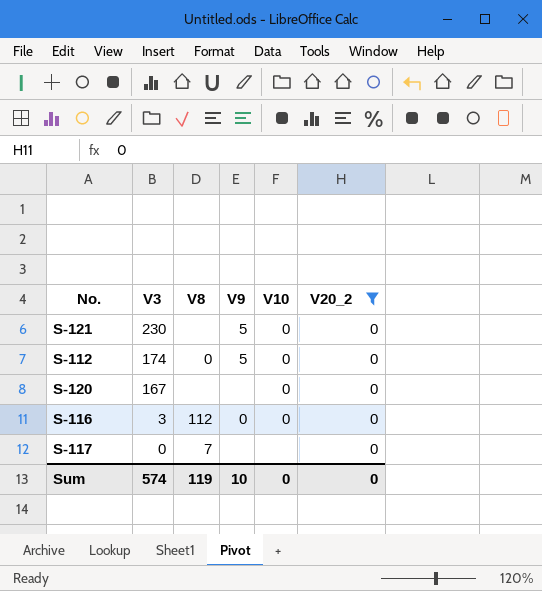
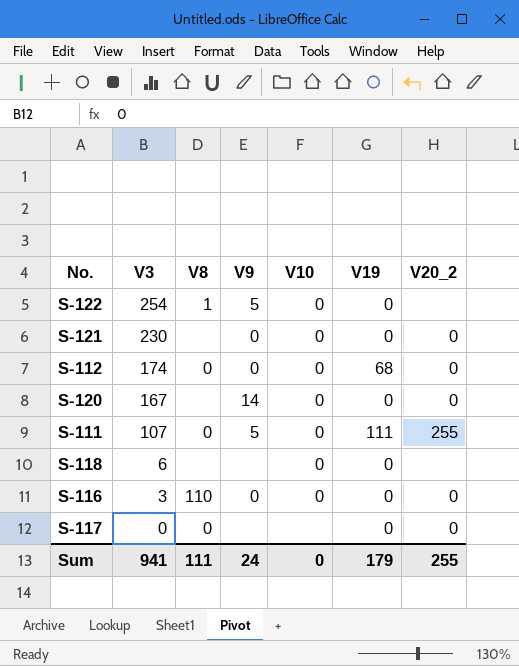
filter: V20_2 = 0 -> none
column V19 | position: none -> 6
S-121 | V9: 5 -> 0
S-112 | V9: 5 -> 0
S-120 | V9: none -> 14
S-116 | V8: 112 -> 110
S-117 | V8: 7 -> 0
Sum | V3: 574 -> 941
Sum | V8: 119 -> 111
Sum | V9: 10 -> 24
Sum | V20_2: 0 -> 255

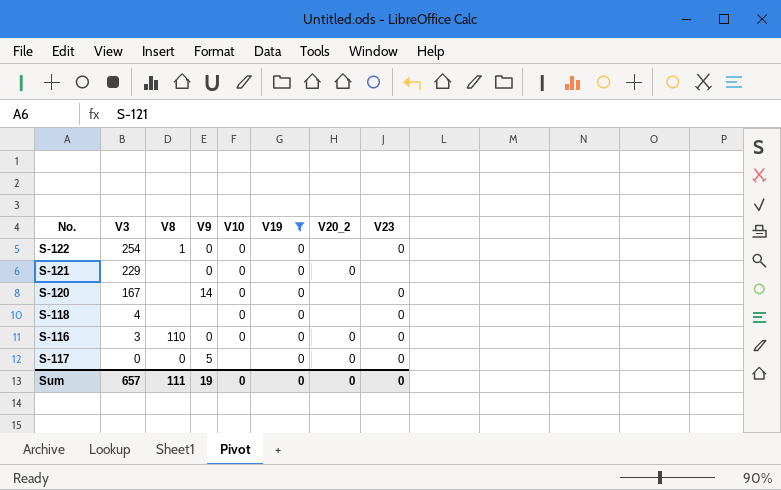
filter: none -> V19 = 0
column V23 | position: none -> 8
S-122 | V9: 5 -> 0
S-121 | V3: 230 -> 229
S-120 | V20_2: 0 -> none
S-118 | V3: 6 -> 4
S-117 | V9: none -> 5
Sum | V3: 941 -> 657
Sum | V9: 24 -> 19
Sum | V19: 179 -> 0
Sum | V20_2: 255 -> 0

